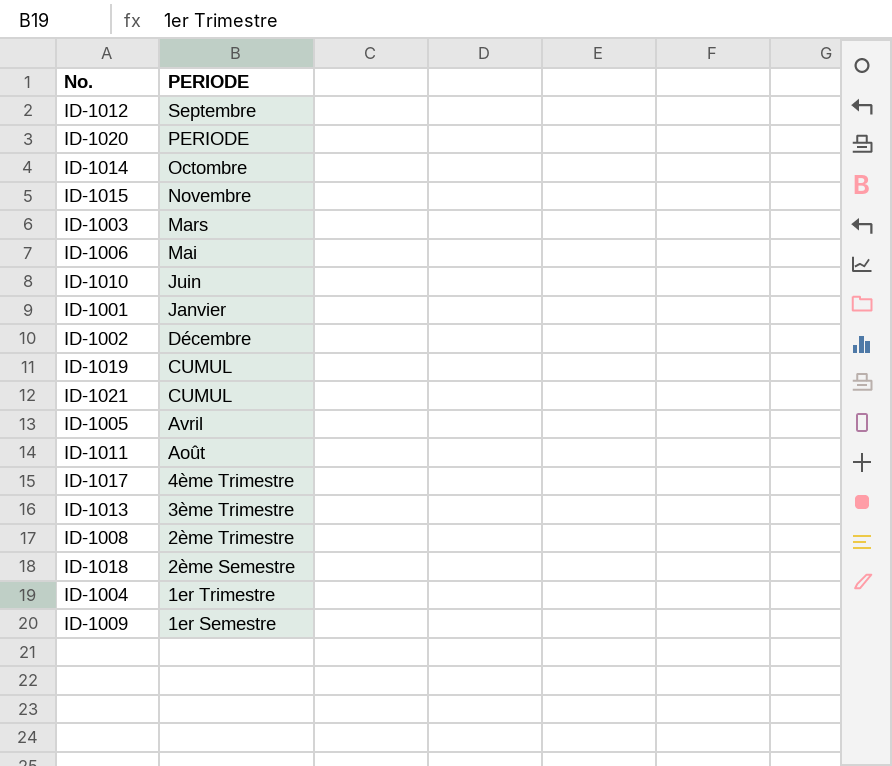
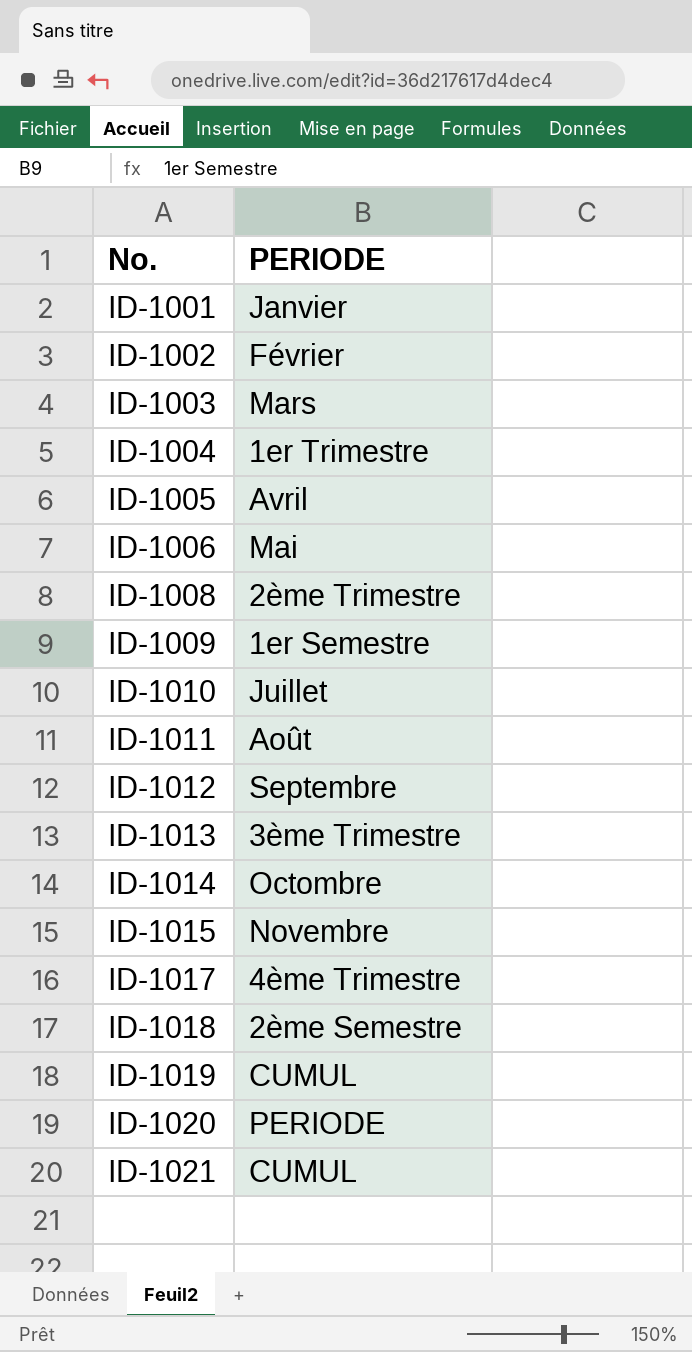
row order: PERIODE descending -> No. ascending
ID-1002 | PERIODE: Décembre -> Février
ID-1010 | PERIODE: Juin -> Juillet

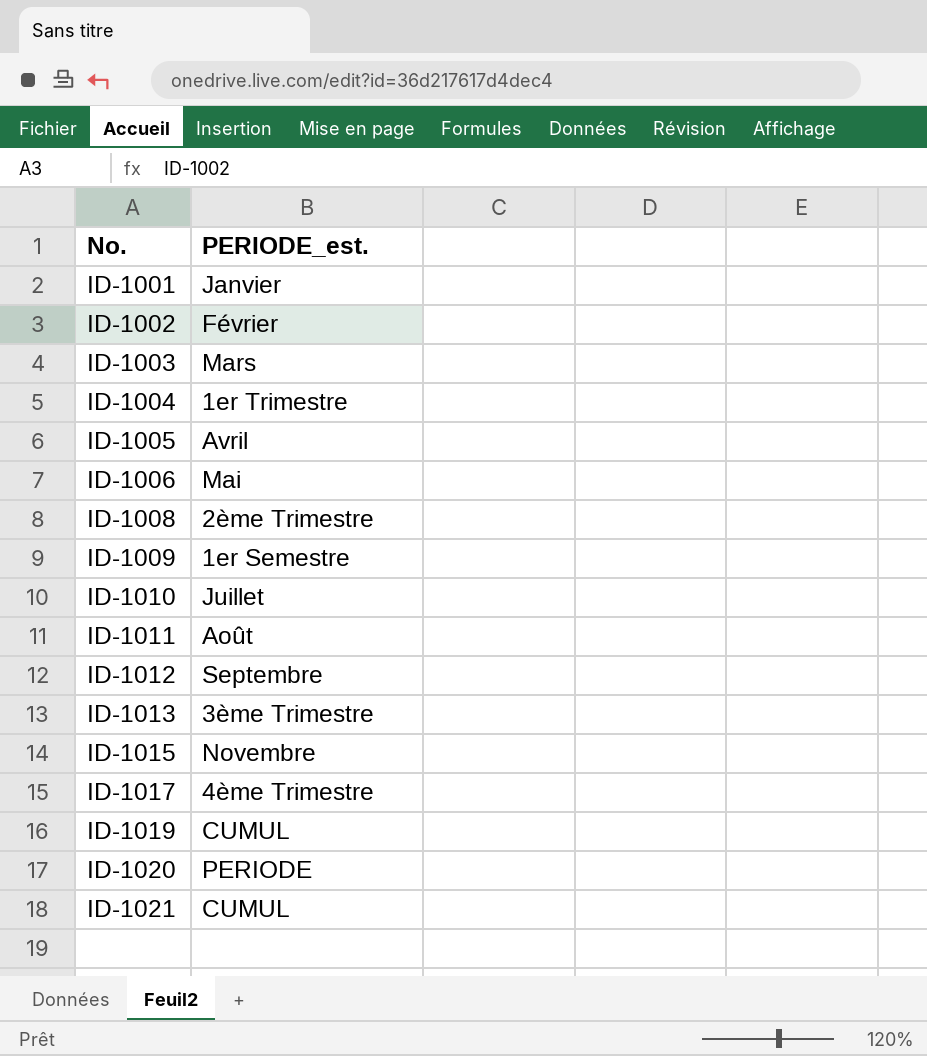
column name: PERIODE -> PERIODE_est.
row ID-1014: Octombre -> none
row ID-1018: 2ème Semestre -> none

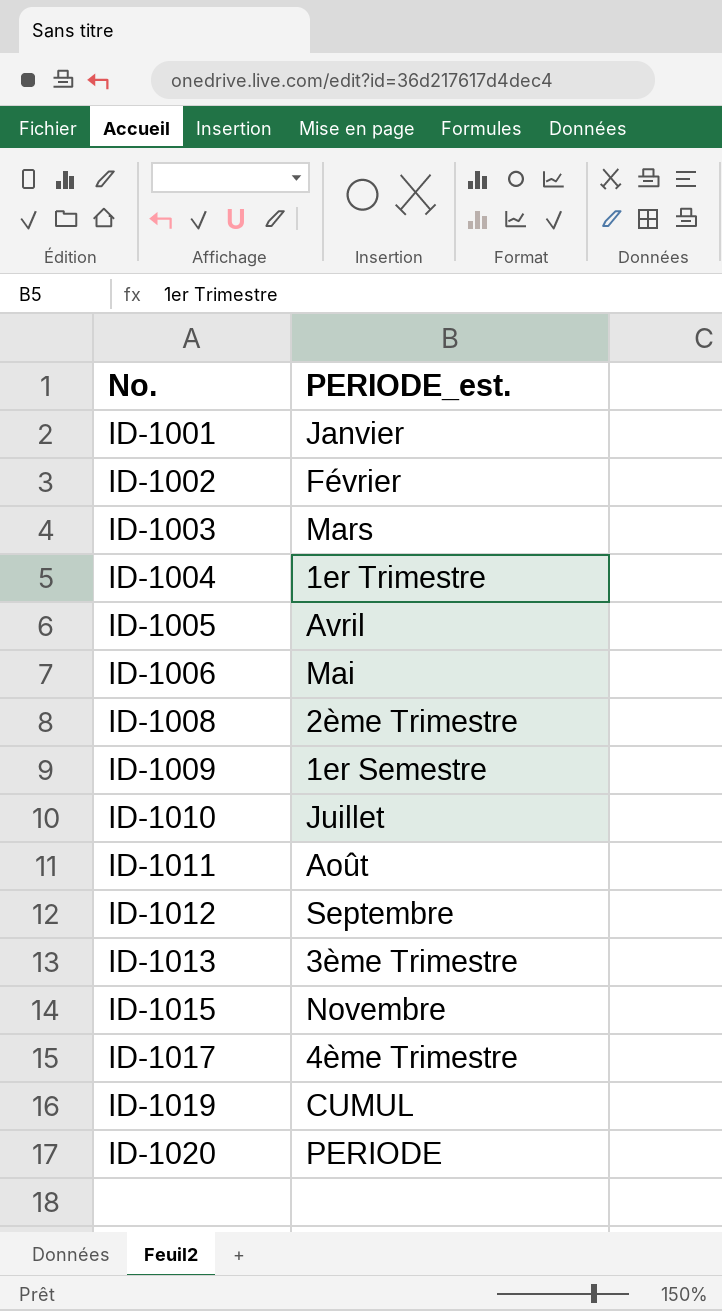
row ID-1021: CUMUL -> none

